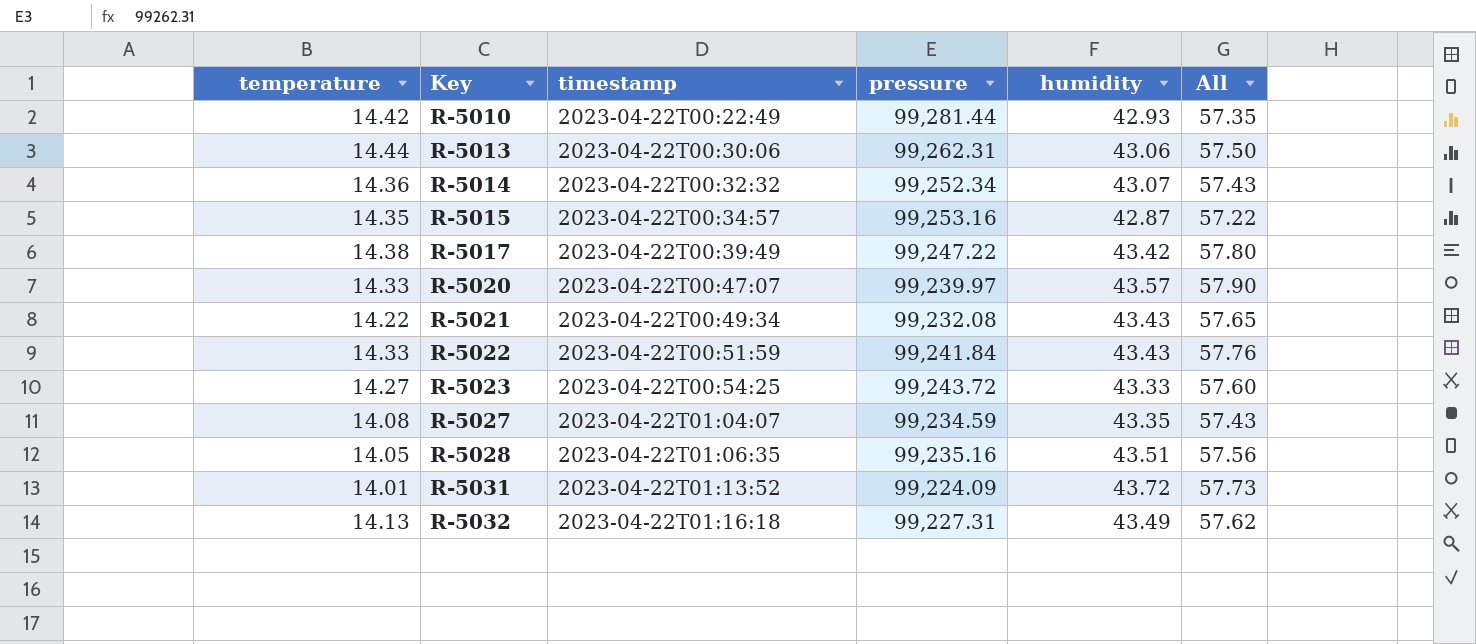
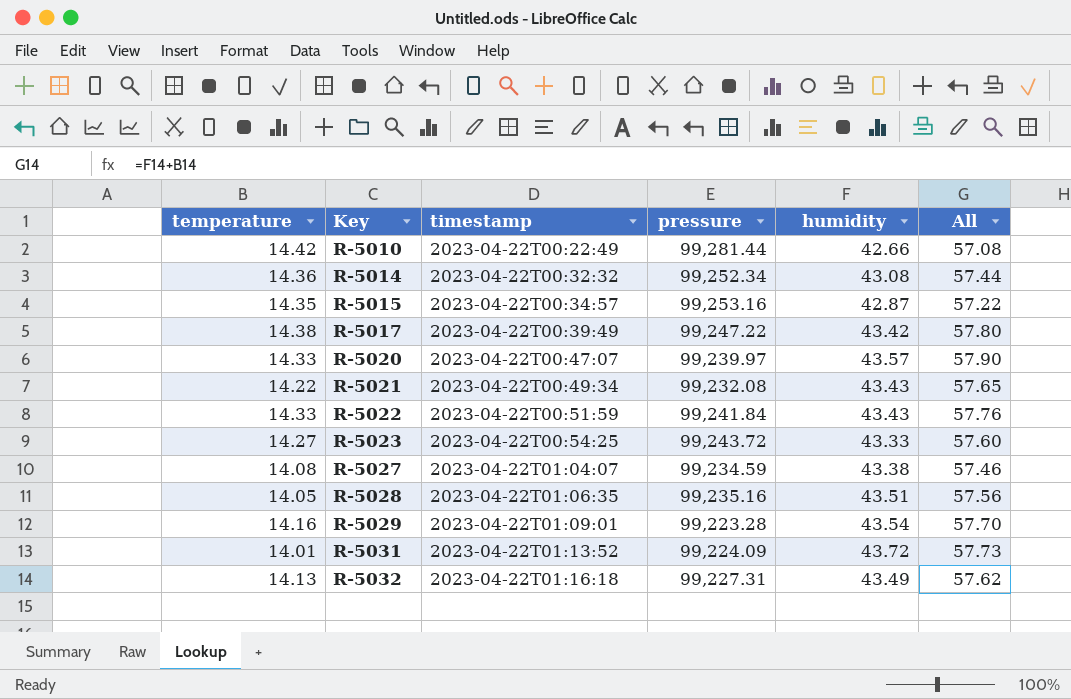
row R-5013: 14.44 | 2023-04-22T00:30:06 | 99,262.31 | 43.06 | 57.50 -> none
R-5010 | humidity: 42.93 -> 42.66
R-5010 | All: 57.35 -> 57.08
R-5014 | humidity: 43.07 -> 43.08
R-5014 | All: 57.43 -> 57.44
R-5027 | humidity: 43.35 -> 43.38
R-5027 | All: 57.43 -> 57.46
row R-5029: none -> 14.16 | 2023-04-22T01:09:01 | 99,223.28 | 43.54 | 57.70

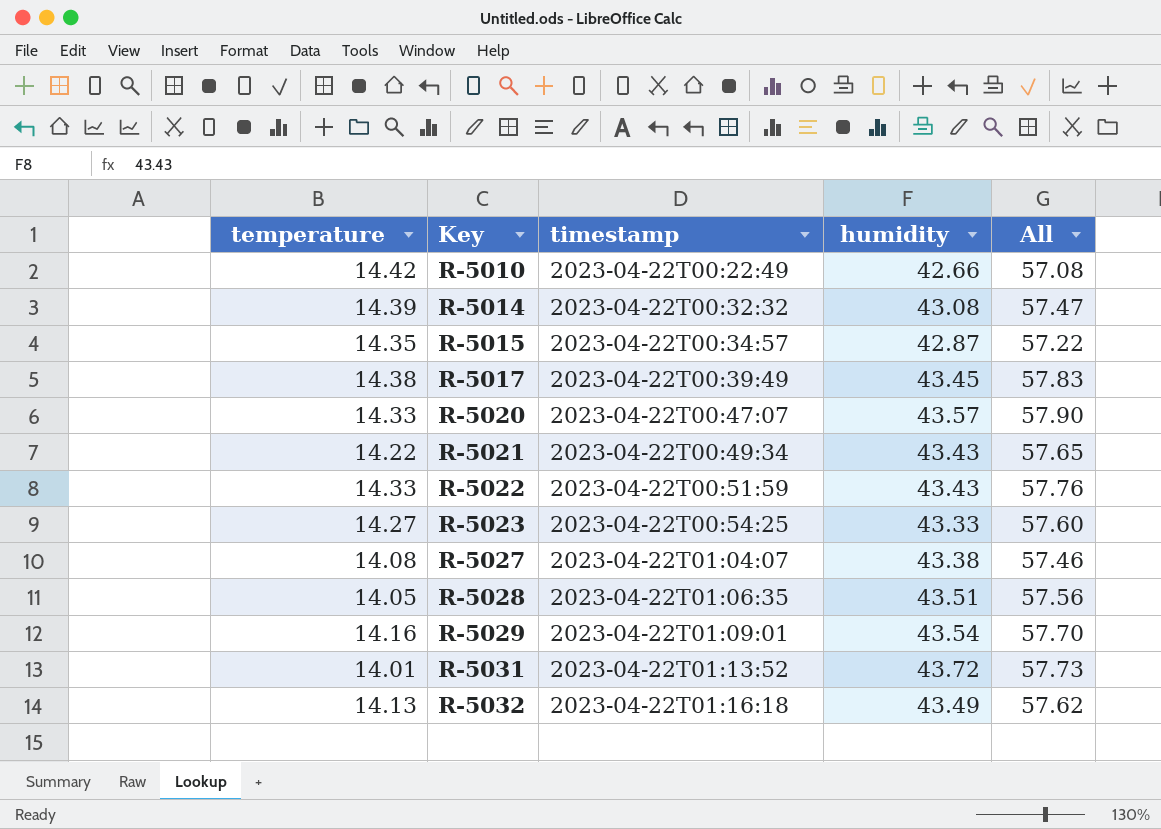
column pressure | position: 4 -> none
R-5014 | temperature: 14.36 -> 14.39
R-5014 | All: 57.44 -> 57.47
R-5017 | humidity: 43.42 -> 43.45
R-5017 | All: 57.80 -> 57.83

